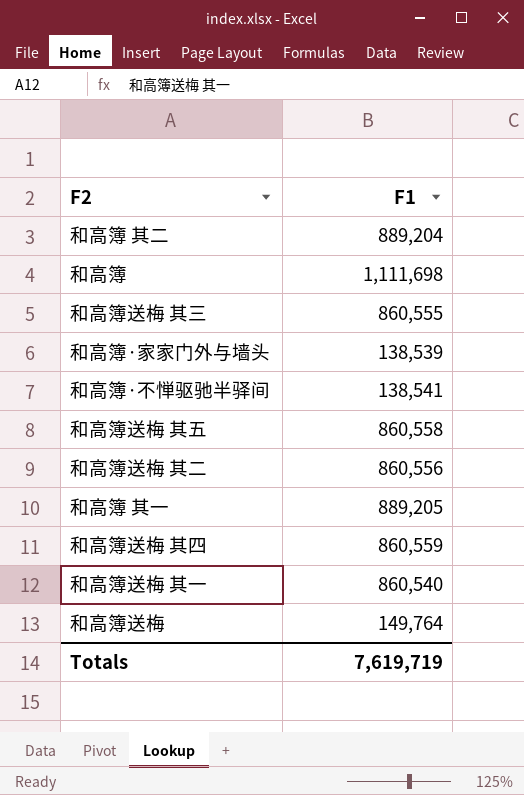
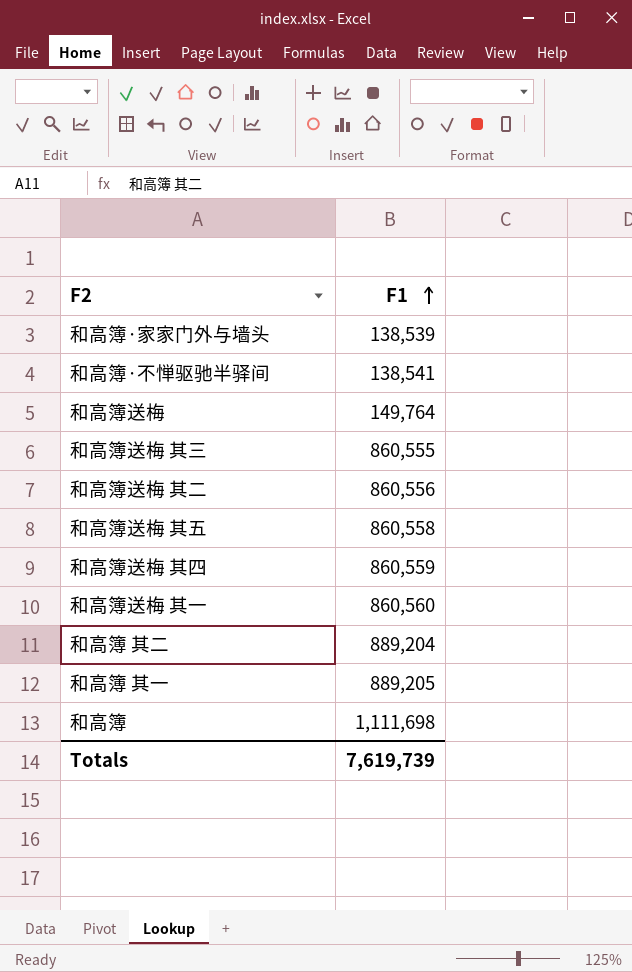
row order: none -> F1 ascending
和高簿送梅 其一 | F1: 860,540 -> 860,560
Totals | F1: 7,619,719 -> 7,619,739

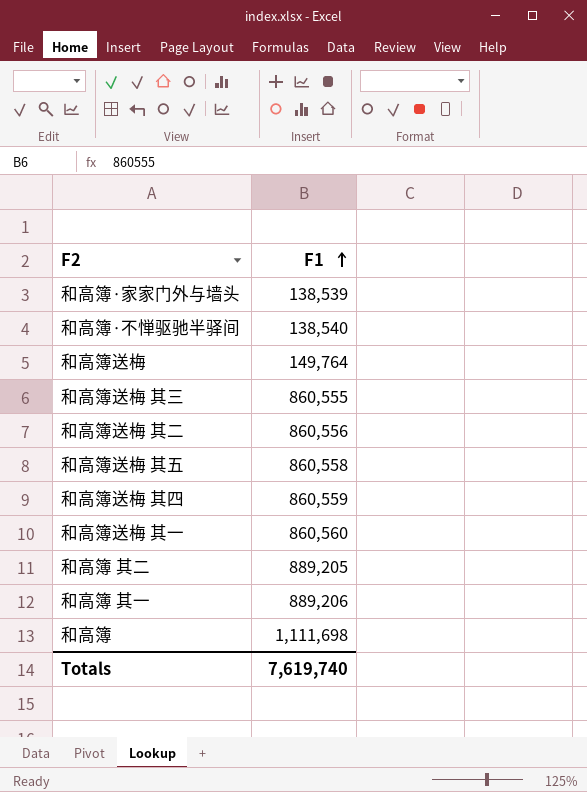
和高簿·不惮驱驰半驿间 | F1: 138,541 -> 138,540
和高簿 其二 | F1: 889,204 -> 889,205
和高簿 其一 | F1: 889,205 -> 889,206
Totals | F1: 7,619,739 -> 7,619,740

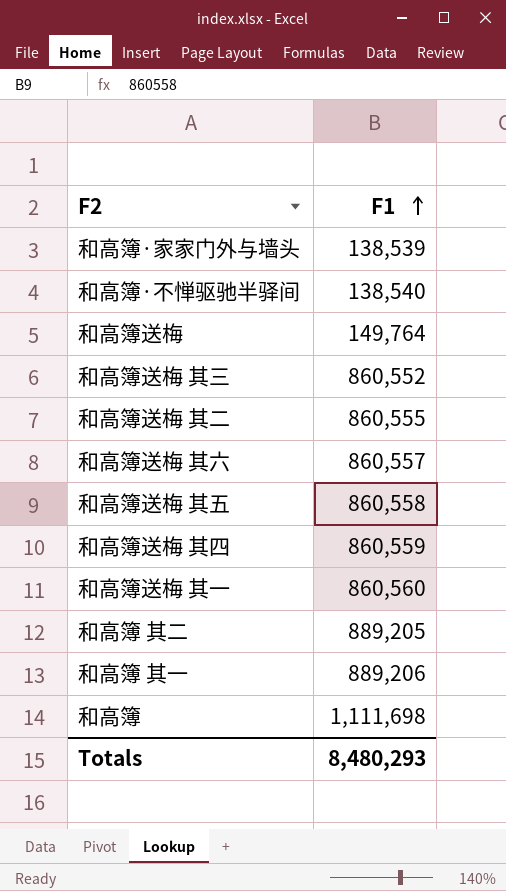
和高簿送梅 其三 | F1: 860,555 -> 860,552
和高簿送梅 其二 | F1: 860,556 -> 860,555
row 和高簿送梅 其六: none -> 860,557
Totals | F1: 7,619,740 -> 8,480,293

